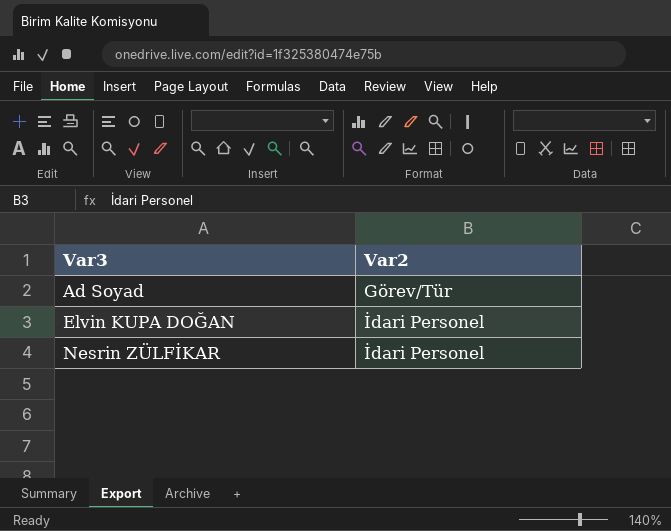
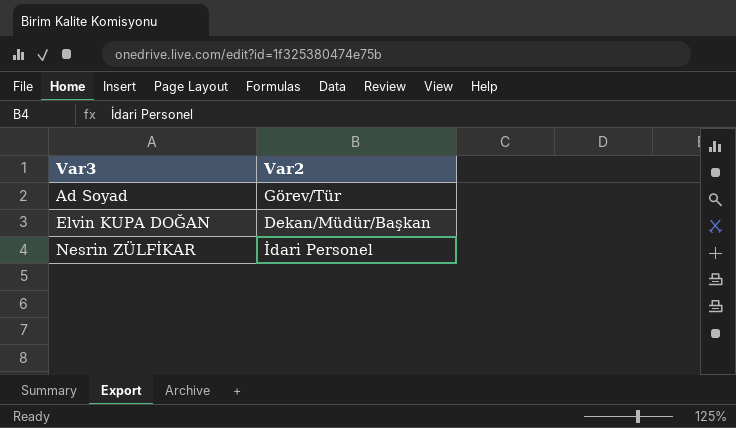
Elvin KUPA DOĞAN | Var2: İdari Personel -> Dekan/Müdür/Başkan

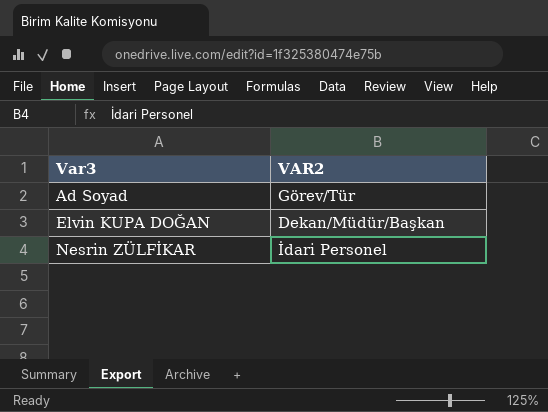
column name: Var2 -> VAR2

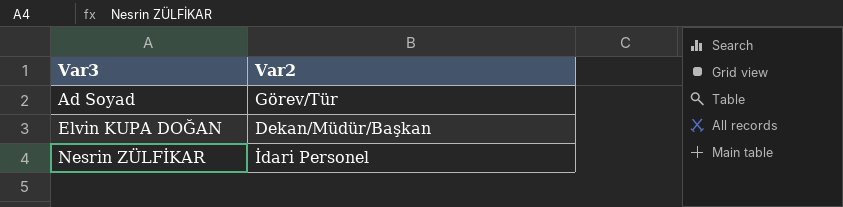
column name: VAR2 -> Var2

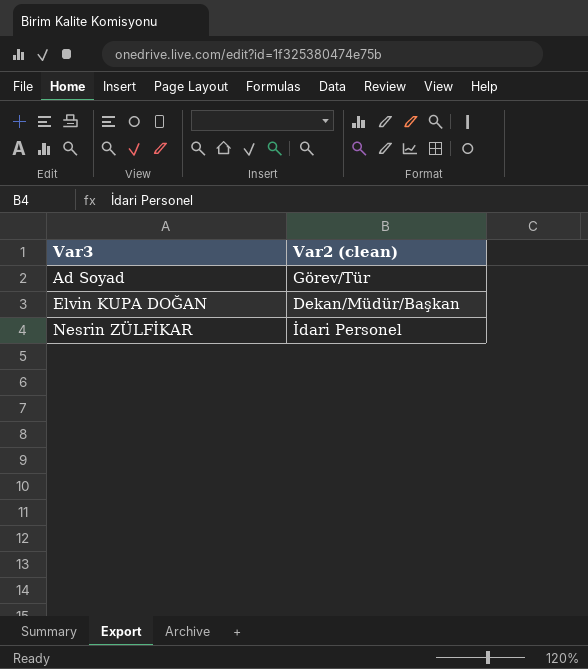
column name: Var2 -> Var2 (clean)

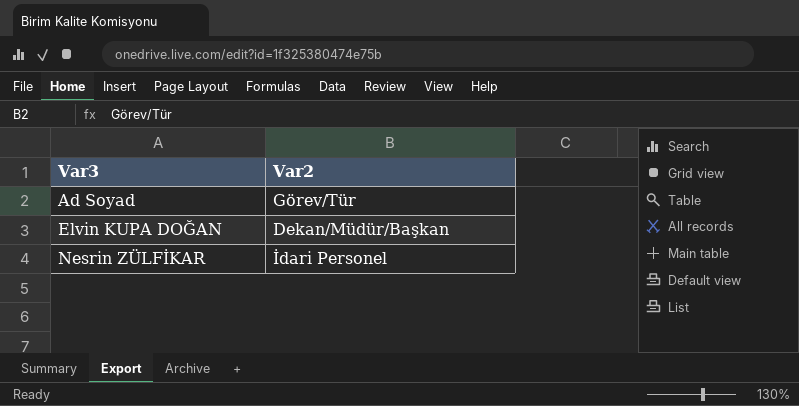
column name: Var2 (clean) -> Var2

